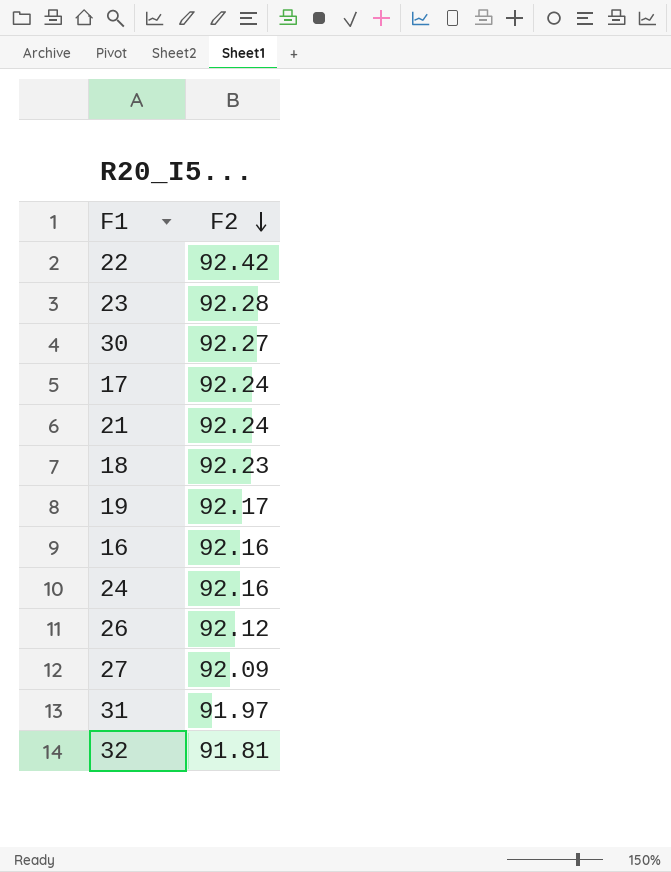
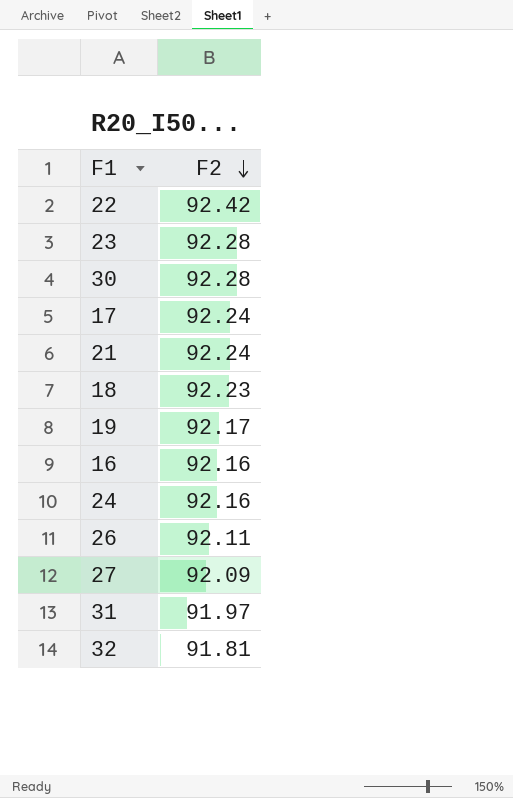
30 | F2: 92.27 -> 92.28
26 | F2: 92.12 -> 92.11

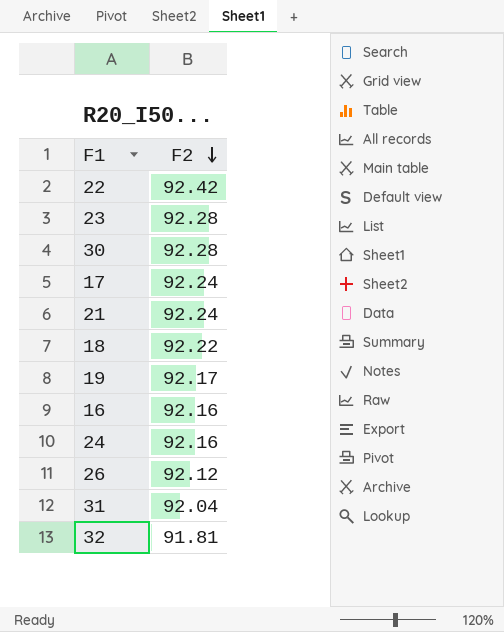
row 27: 92.09 -> none
18 | F2: 92.23 -> 92.22
26 | F2: 92.11 -> 92.12
31 | F2: 91.97 -> 92.04

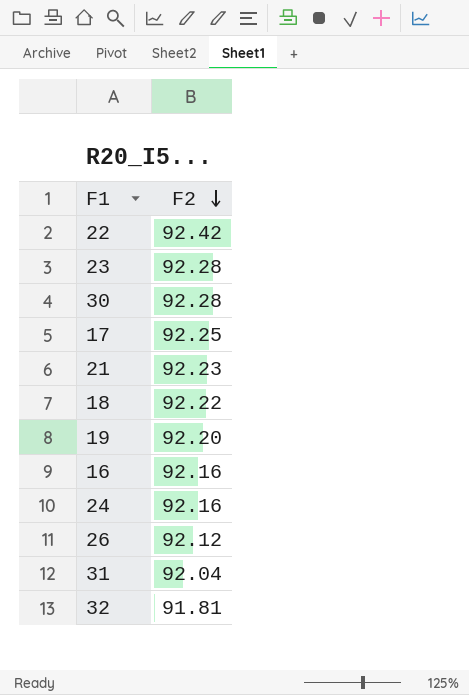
17 | F2: 92.24 -> 92.25
21 | F2: 92.24 -> 92.23
19 | F2: 92.17 -> 92.20

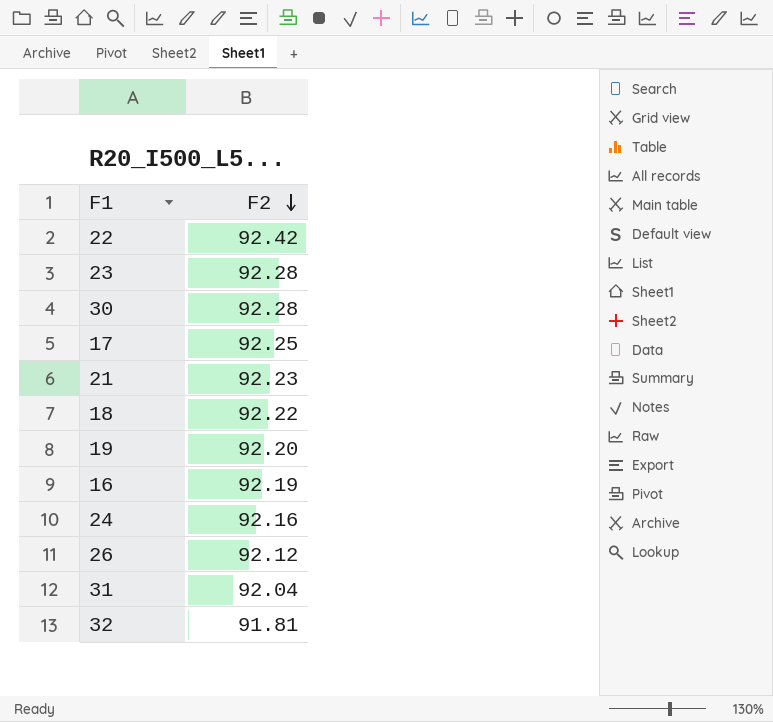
16 | F2: 92.16 -> 92.19

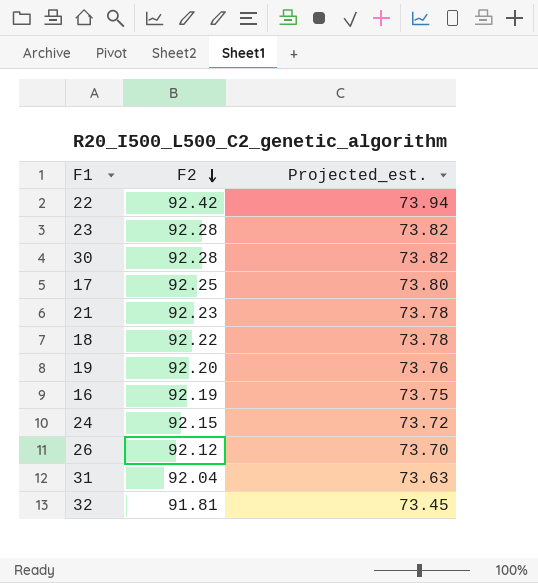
column Projected_est. | formula: none -> [F2] * 0.8
24 | F2: 92.16 -> 92.15

